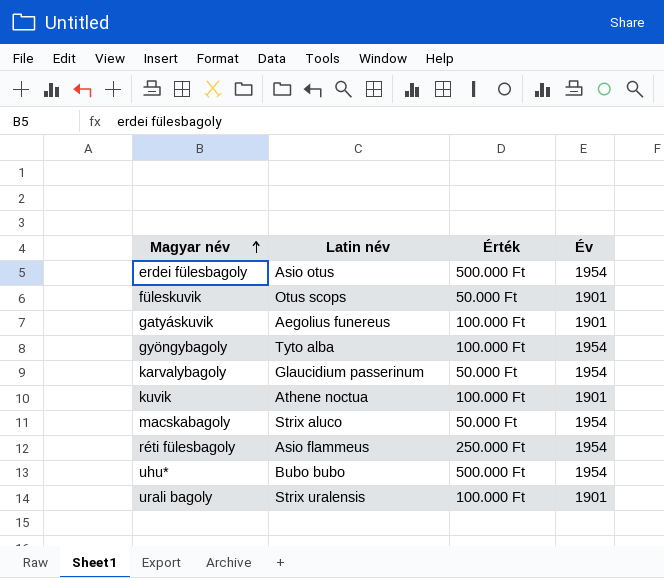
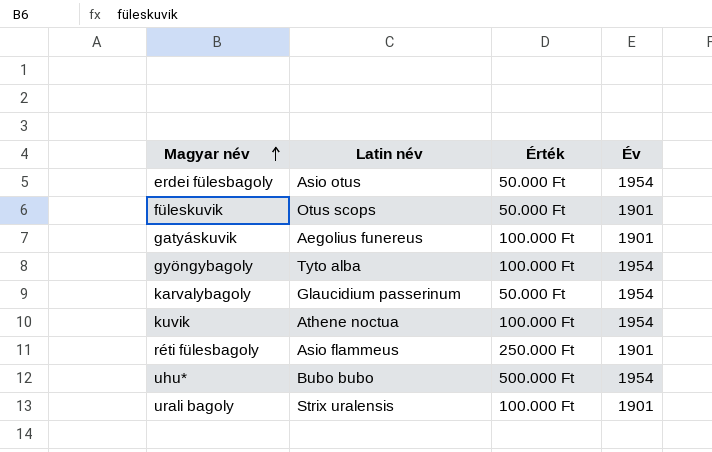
row macskabagoly: Strix aluco | 50.000 Ft | 1954 -> none
erdei fülesbagoly | Érték: 500.000 Ft -> 50.000 Ft
kuvik | Év: 1901 -> 1954
réti fülesbagoly | Év: 1954 -> 1901

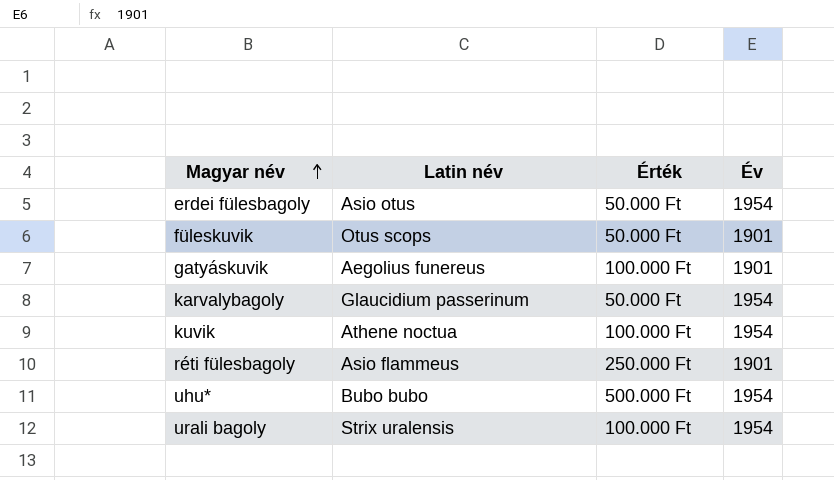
row gyöngybagoly: Tyto alba | 100.000 Ft | 1954 -> none
urali bagoly | Év: 1901 -> 1954

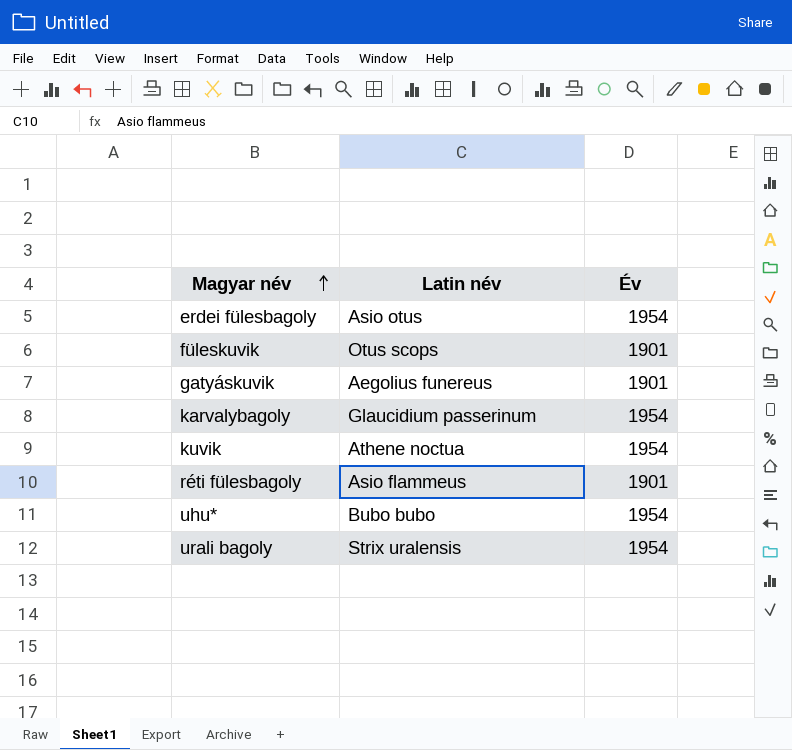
column Érték | position: 3 -> none

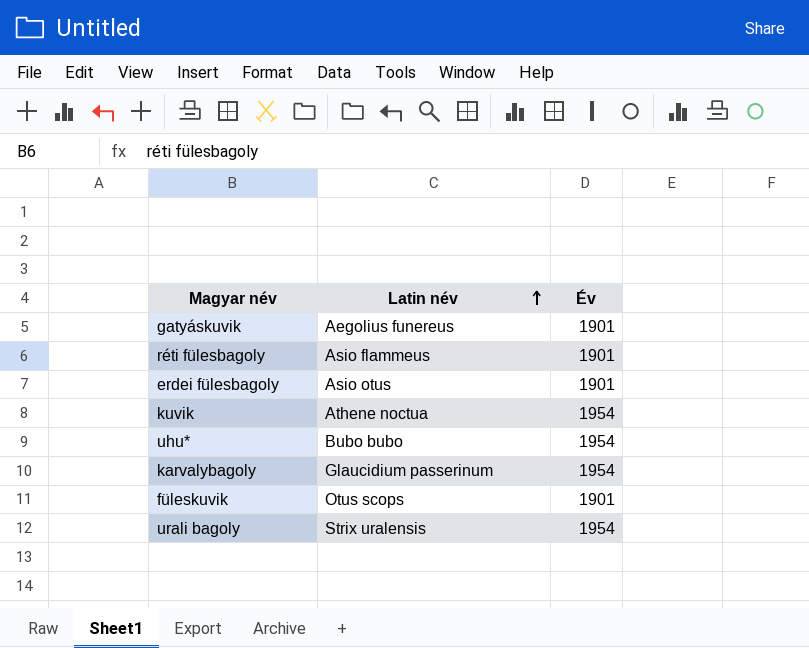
row order: Magyar név ascending -> Latin név ascending
erdei fülesbagoly | Év: 1954 -> 1901

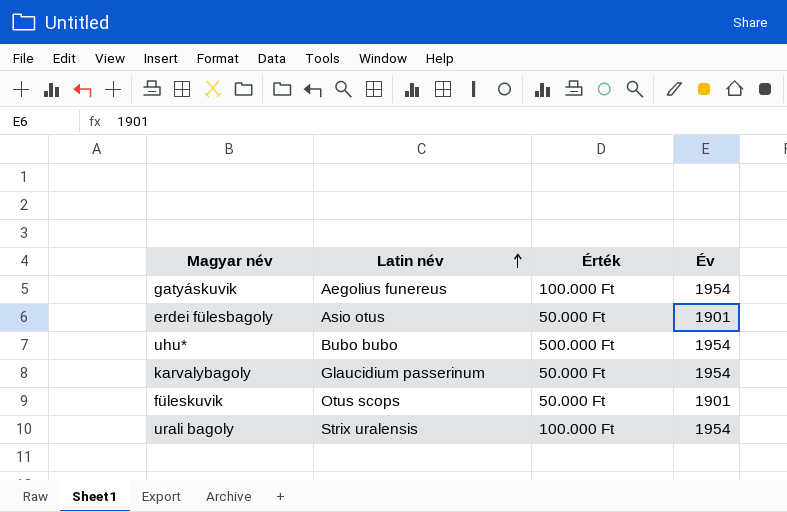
column Érték | position: none -> 3
row réti fülesbagoly: Asio flammeus | 1901 -> none
row kuvik: Athene noctua | 1954 -> none
gatyáskuvik | Év: 1901 -> 1954

